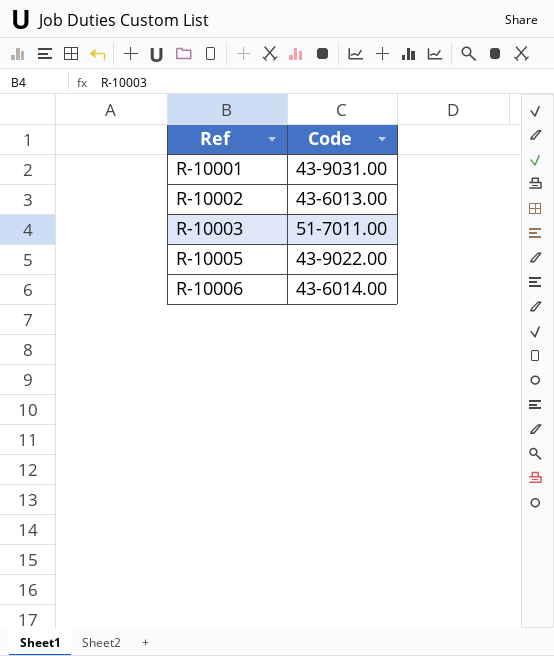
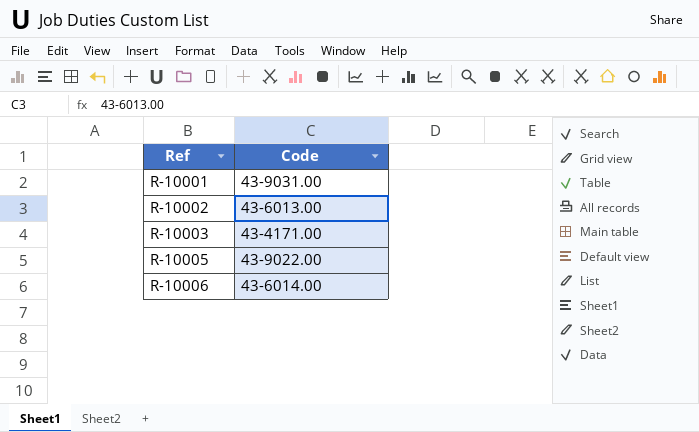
R-10003 | Code: 51-7011.00 -> 43-4171.00

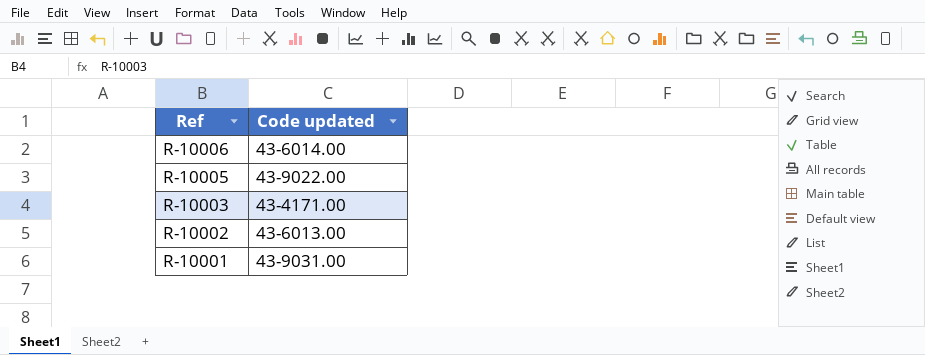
row order: Ref ascending -> Ref descending
column name: Code -> Code updated

